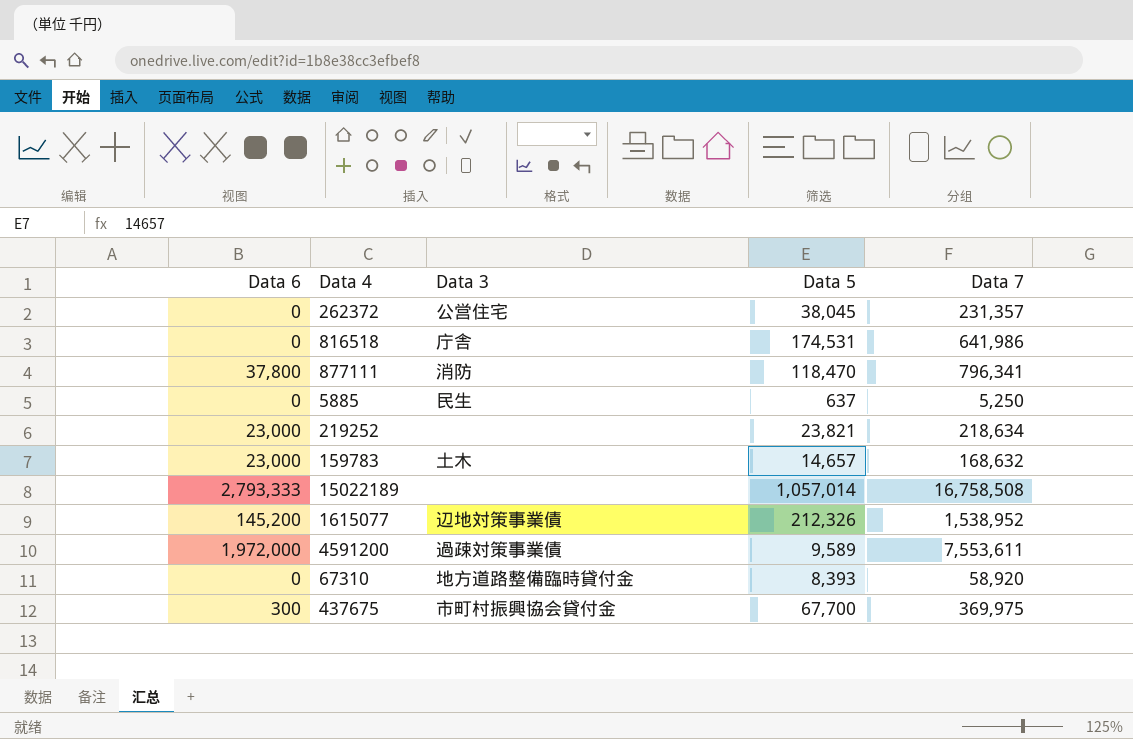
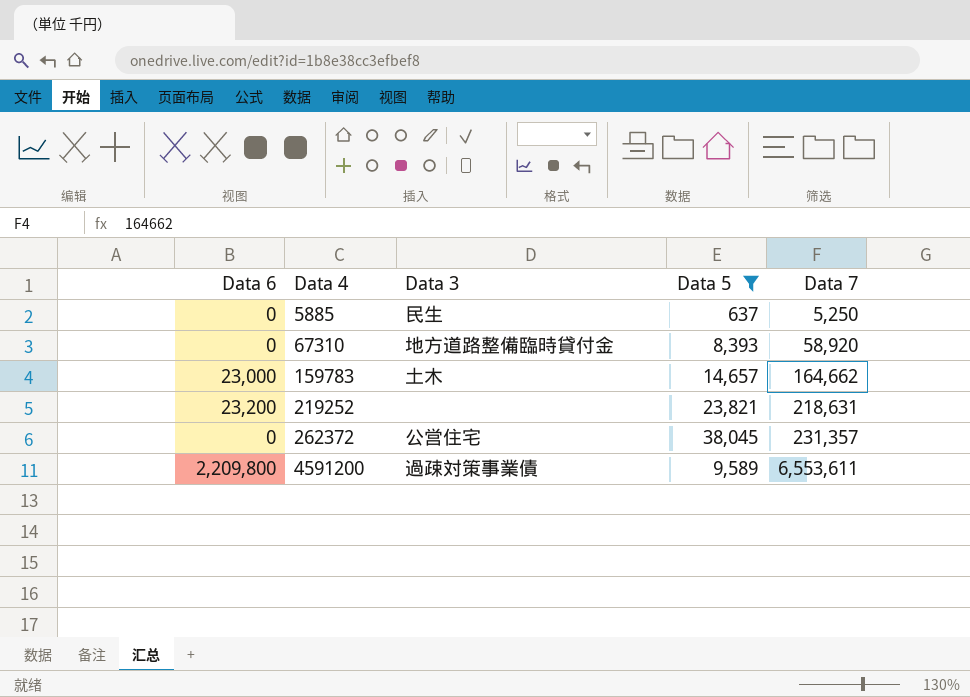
filter: none -> Data 5 <= 38,045
row order: none -> Data 4 ascending
159783 | Data 7: 168,632 -> 164,662
219252 | Data 6: 23,000 -> 23,200
219252 | Data 7: 218,634 -> 218,631
4591200 | Data 6: 1,972,000 -> 2,209,800
4591200 | Data 7: 7,553,611 -> 6,553,611

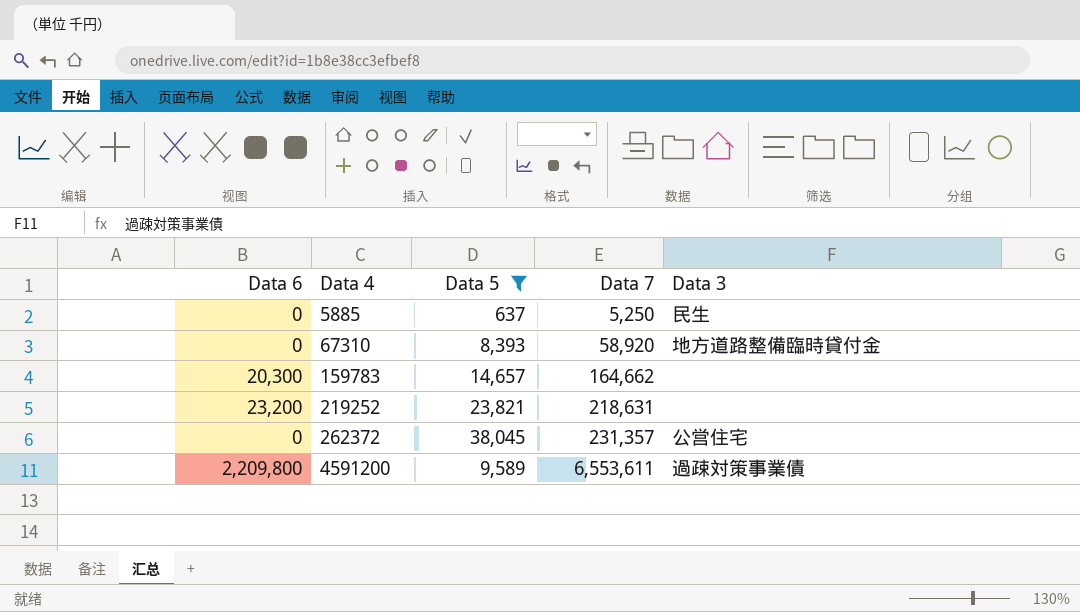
column Data 3 | position: 3 -> 5
159783 | Data 6: 23,000 -> 20,300
159783 | Data 3: 土木 -> none

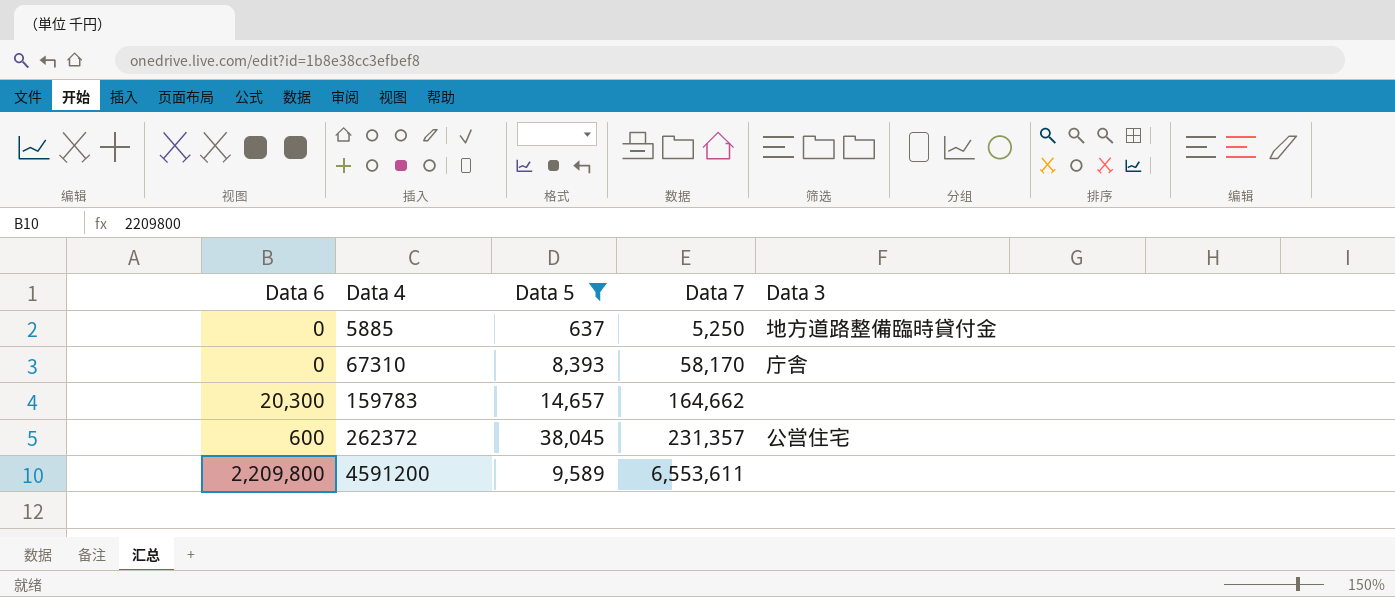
row 219252: 23,200 | 23,821 | 218,631 | none -> none
5885 | Data 3: 民生 -> 地方道路整備臨時貸付金
67310 | Data 7: 58,920 -> 58,170
67310 | Data 3: 地方道路整備臨時貸付金 -> 庁舎
262372 | Data 6: 0 -> 600
4591200 | Data 3: 過疎対策事業債 -> none

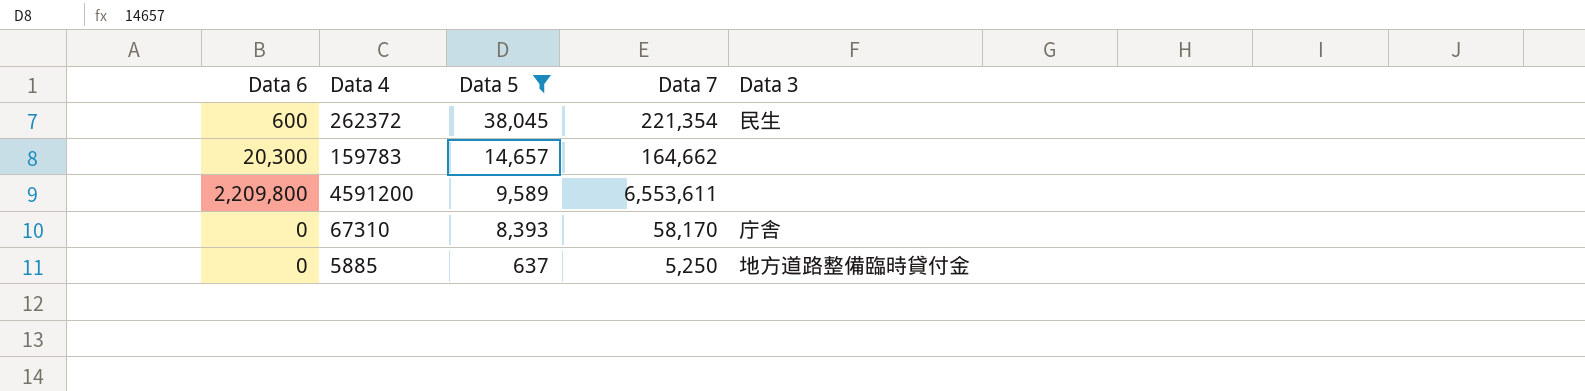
row order: Data 4 ascending -> Data 5 descending
262372 | Data 7: 231,357 -> 221,354
262372 | Data 3: 公営住宅 -> 民生

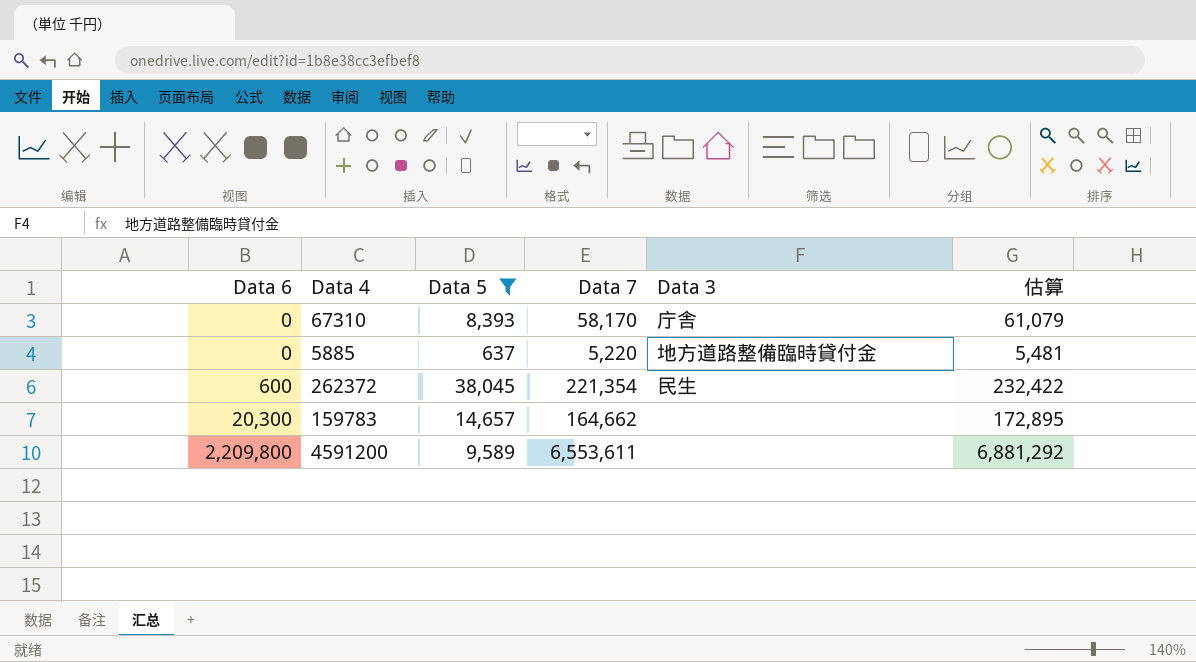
row order: Data 5 descending -> Data 6 ascending
column 估算 | formula: none -> [Data 7] * 1.05
5885 | Data 7: 5,250 -> 5,220

